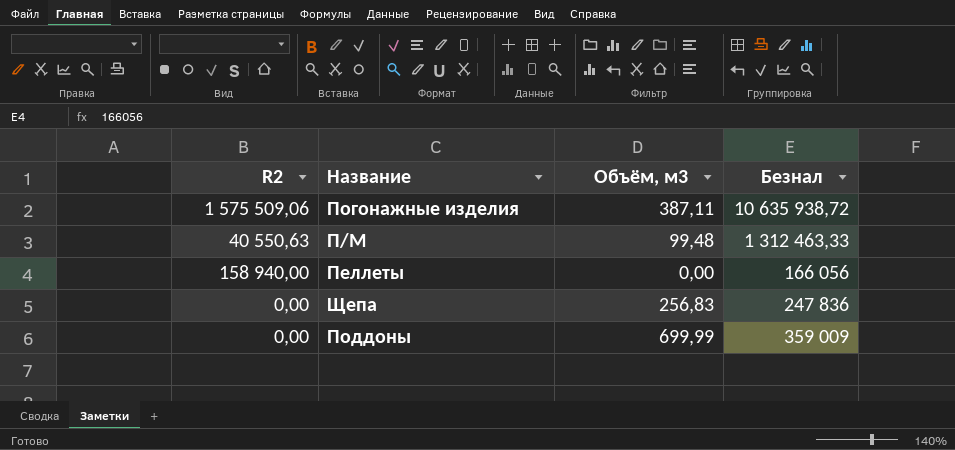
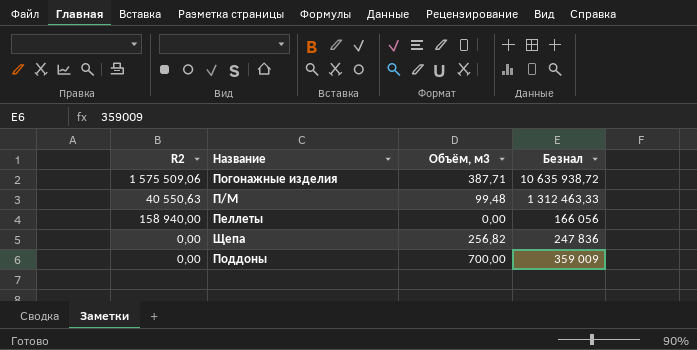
Погонажные изделия | Объём, м3: 387,11 -> 387,71
Щепа | Объём, м3: 256,83 -> 256,82
Поддоны | Объём, м3: 699,99 -> 700,00

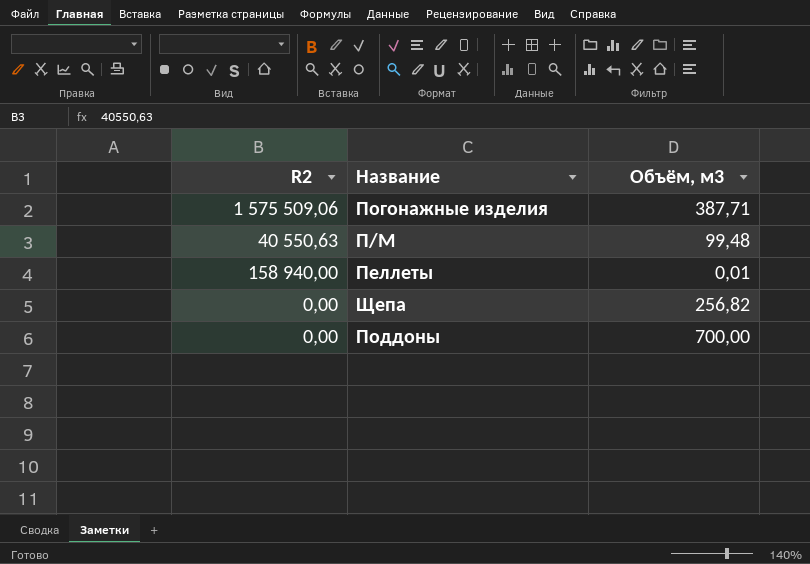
column Безнал | position: 4 -> none
Пеллеты | Объём, м3: 0,00 -> 0,01

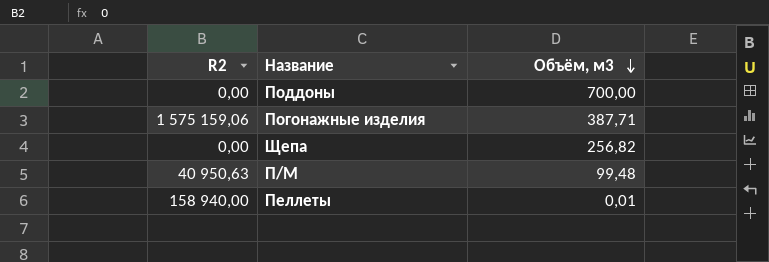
row order: none -> Объём, м3 descending
Погонажные изделия | R2: 1 575 509,06 -> 1 575 159,06
П/М | R2: 40 550,63 -> 40 950,63

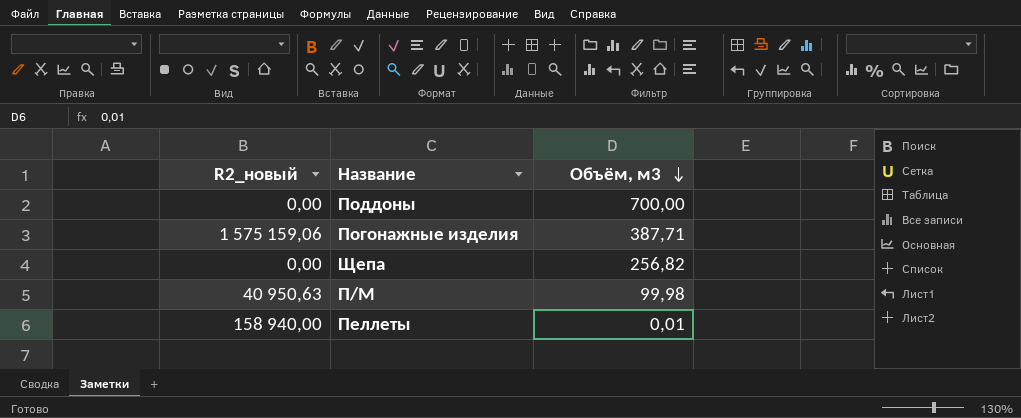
column name: R2 -> R2_новый
П/М | Объём, м3: 99,48 -> 99,98

